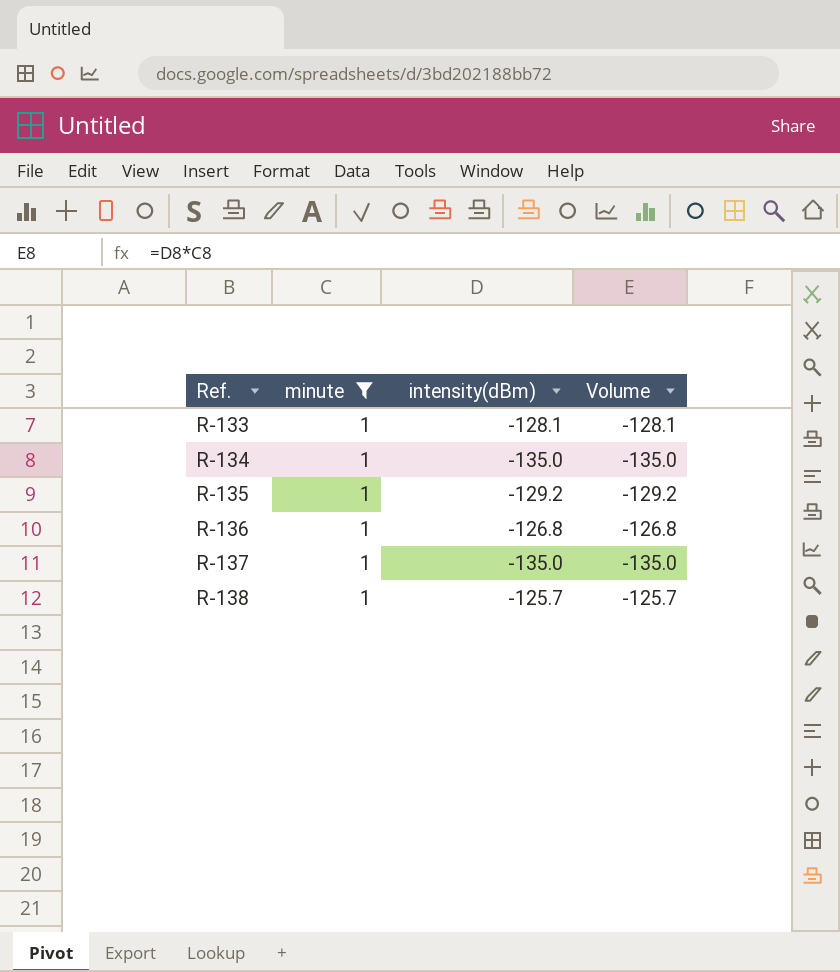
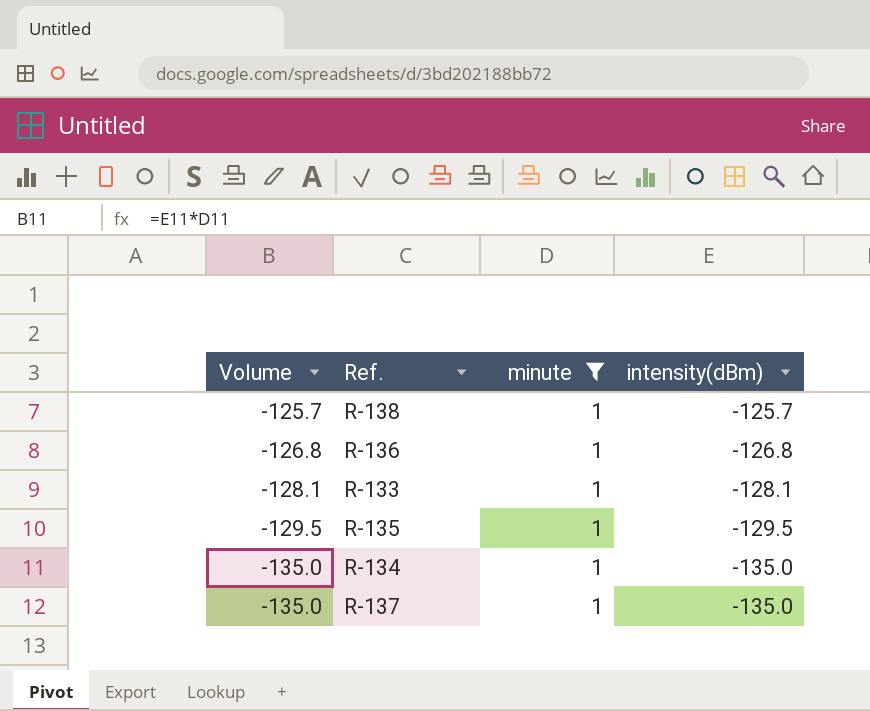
row order: Ref. ascending -> Volume descending
column Volume | position: 4 -> 1
R-135 | Volume: -129.2 -> -129.5
R-135 | intensity(dBm): -129.2 -> -129.5

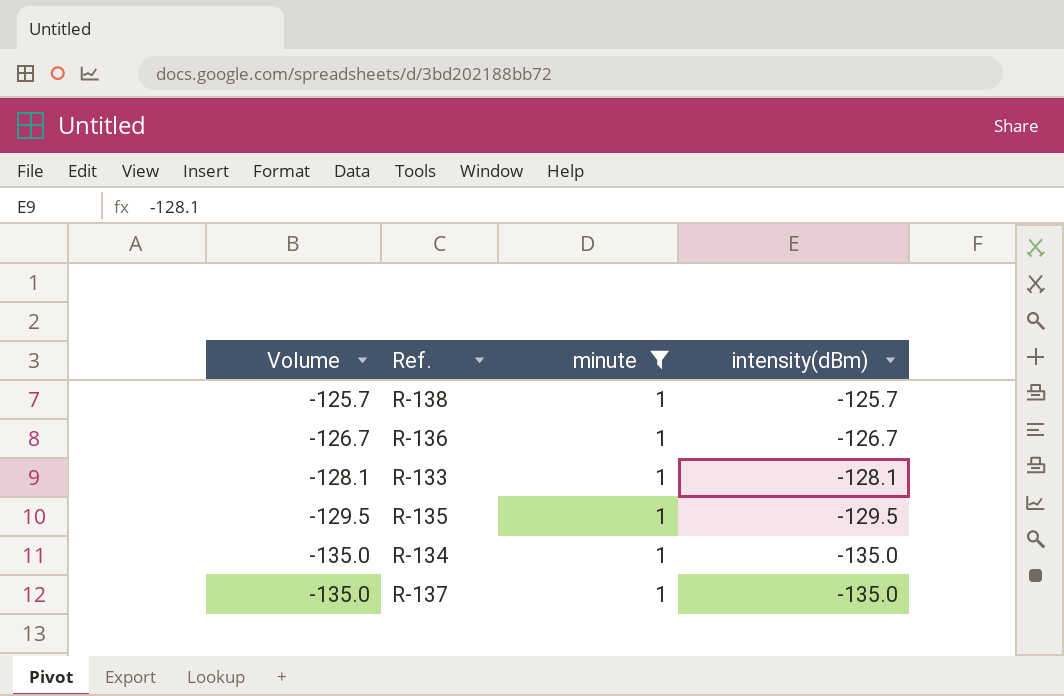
R-136 | Volume: -126.8 -> -126.7
R-136 | intensity(dBm): -126.8 -> -126.7

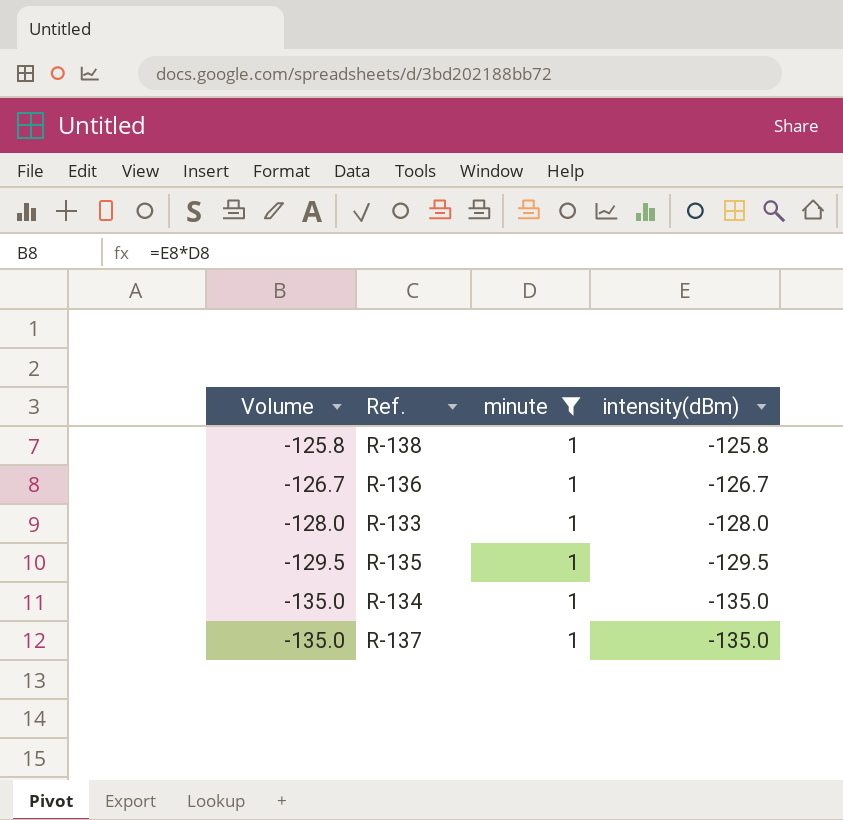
R-138 | Volume: -125.7 -> -125.8
R-138 | intensity(dBm): -125.7 -> -125.8
R-133 | Volume: -128.1 -> -128.0
R-133 | intensity(dBm): -128.1 -> -128.0

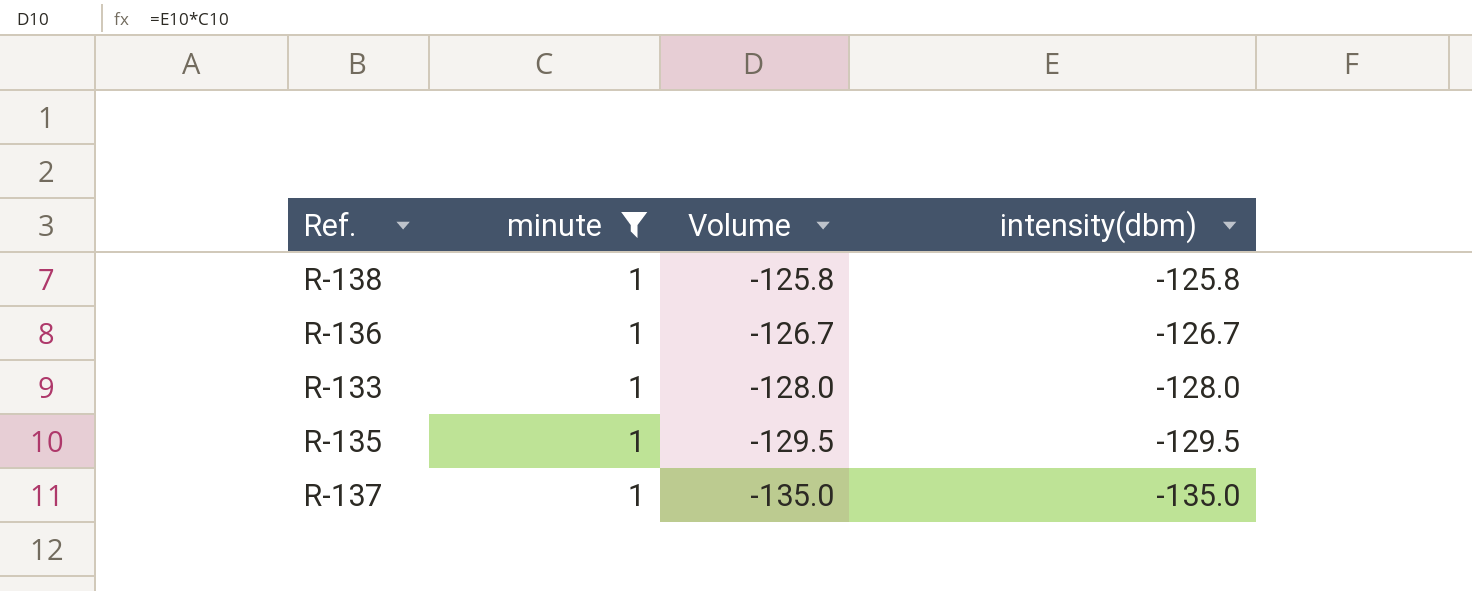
column Volume | position: 1 -> 3
column name: intensity(dBm) -> intensity(dbm)
row R-134: -135.0 | 1 | -135.0 -> none

